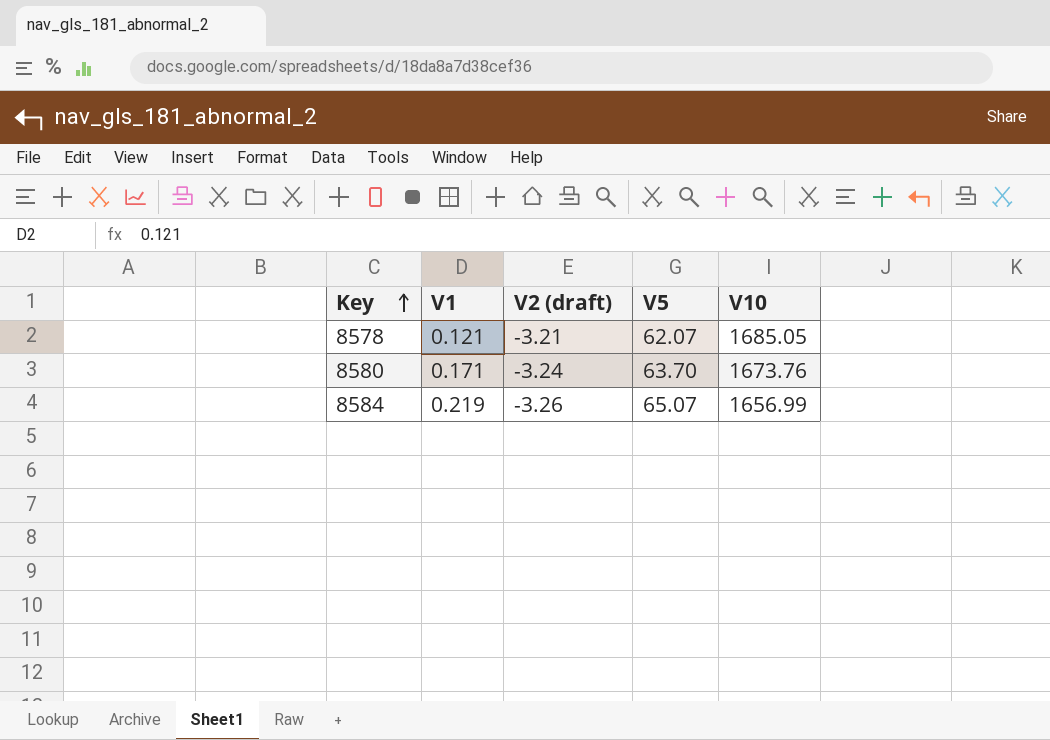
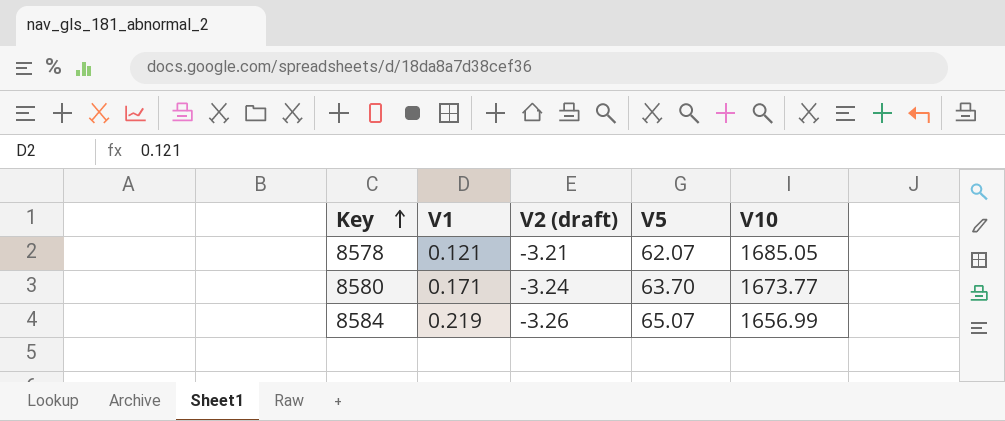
8580 | V10: 1673.76 -> 1673.77

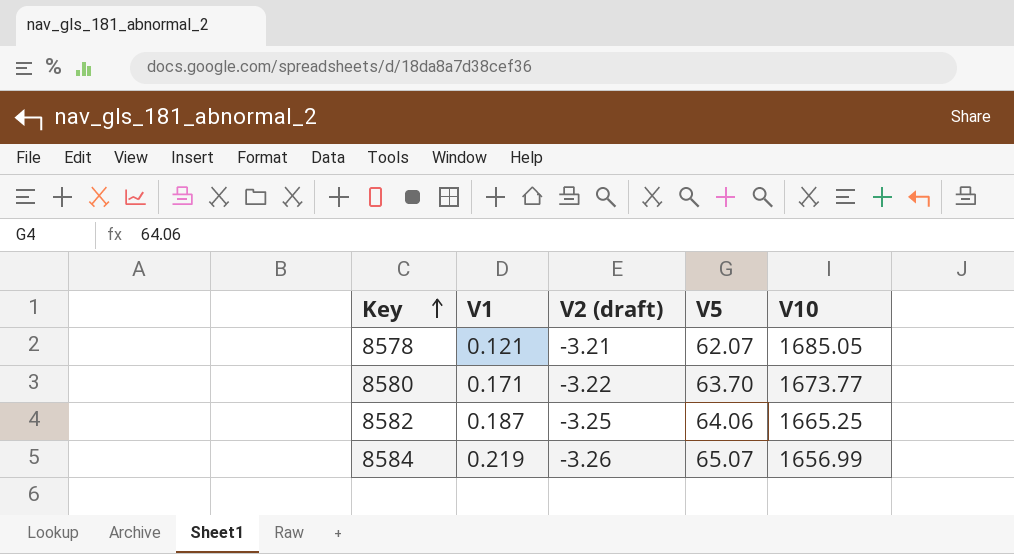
8580 | V2 (draft): -3.24 -> -3.22
row 8582: none -> 0.187 | -3.25 | 64.06 | 1665.25

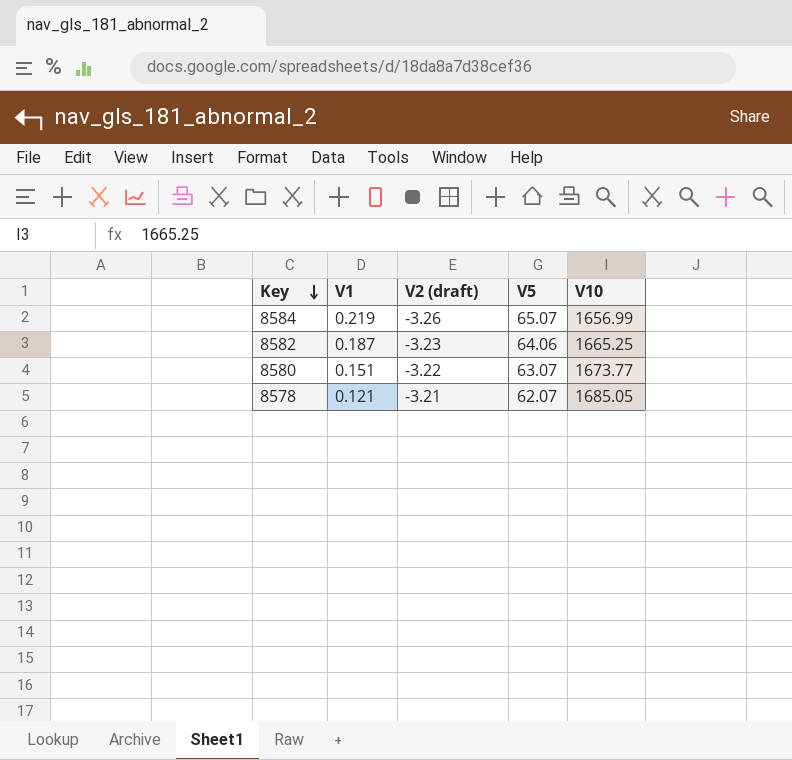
row order: Key ascending -> Key descending
8582 | V2 (draft): -3.25 -> -3.23
8580 | V1: 0.171 -> 0.151
8580 | V5: 63.70 -> 63.07

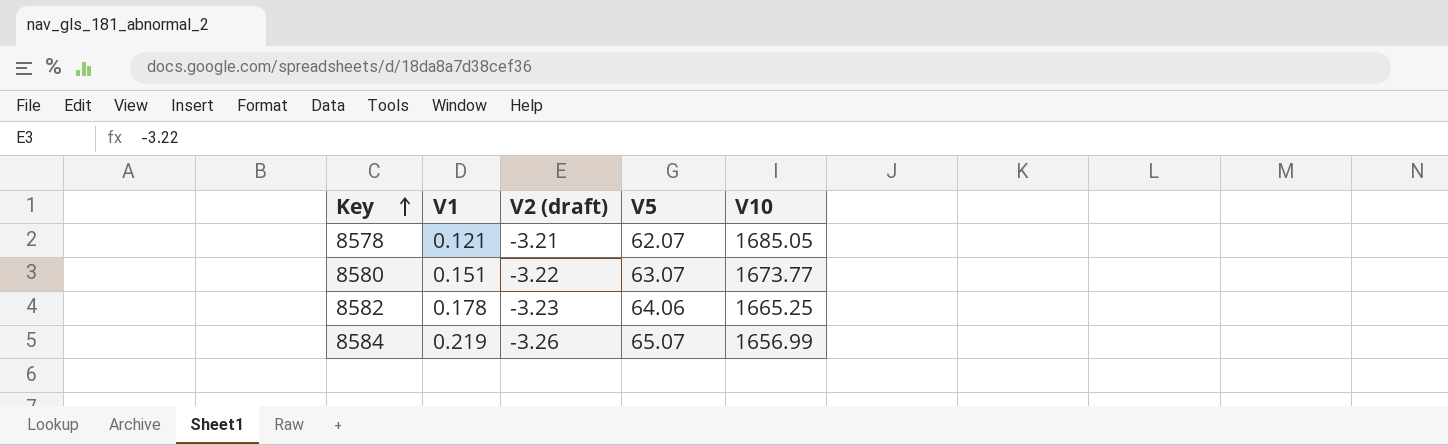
row order: Key descending -> Key ascending
8582 | V1: 0.187 -> 0.178

